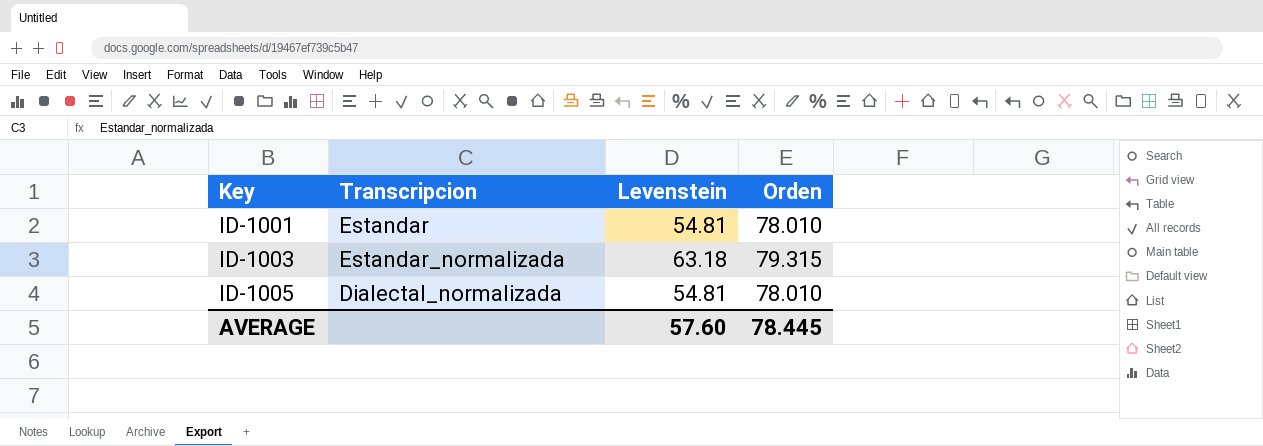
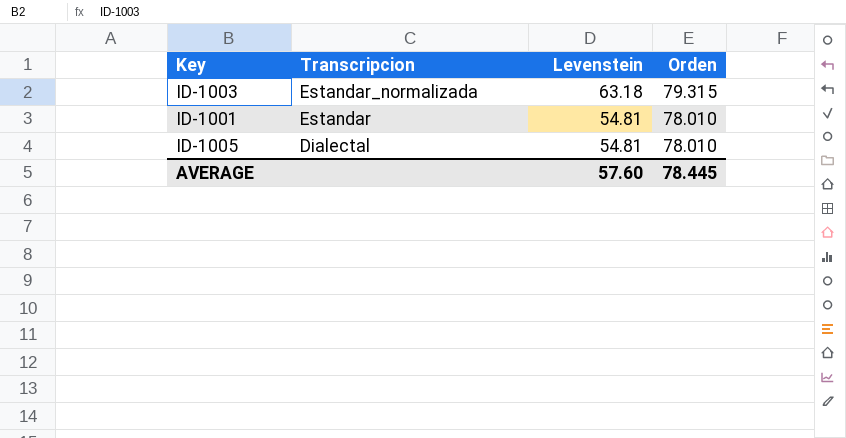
row order: Key ascending -> Transcripcion descending
ID-1005 | Transcripcion: Dialectal_normalizada -> Dialectal

